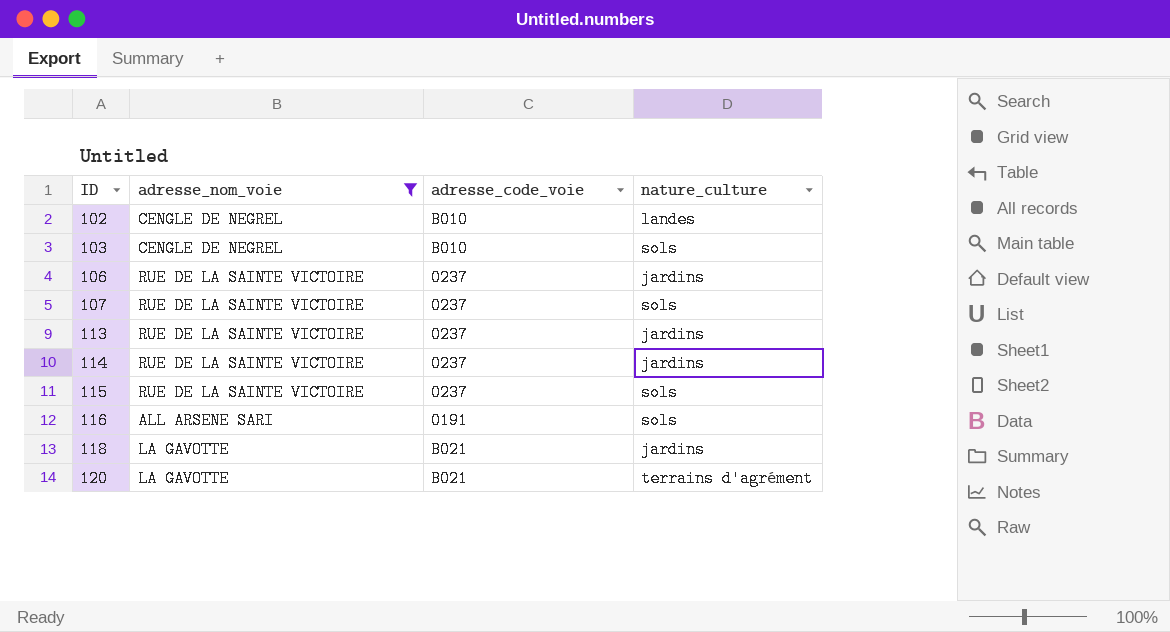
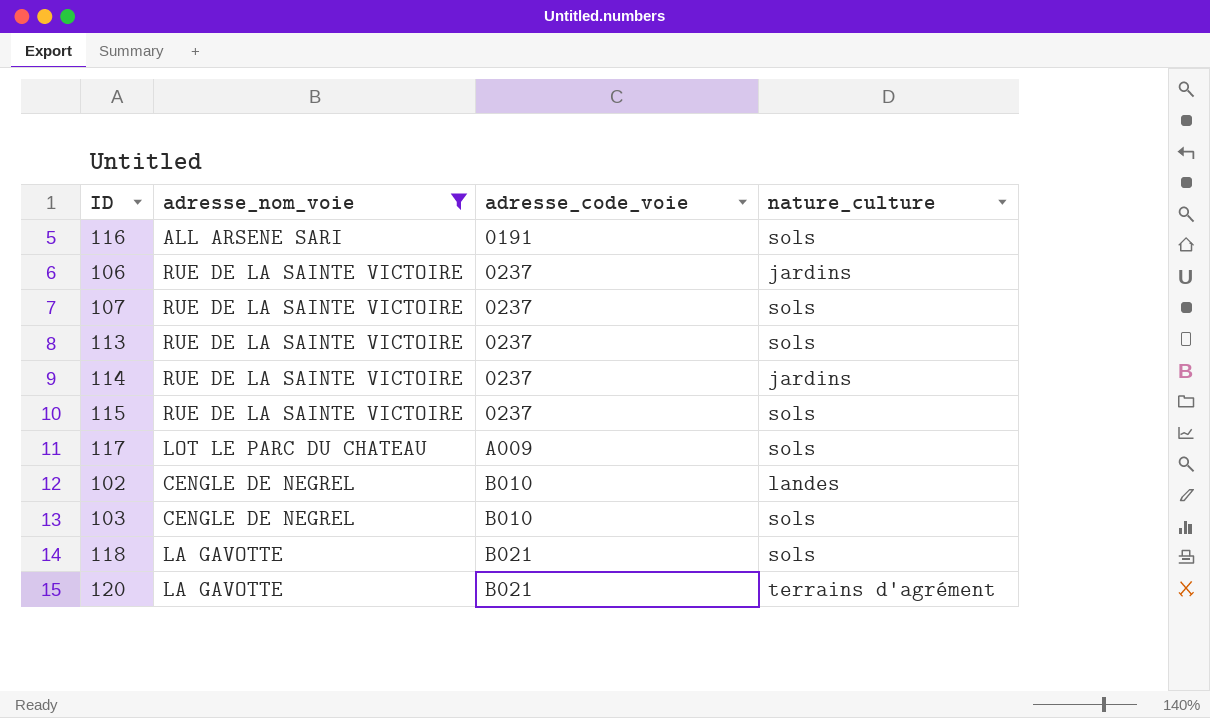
row order: ID ascending -> adresse_code_voie ascending
113 | nature_culture: jardins -> sols
row 117: none -> LOT LE PARC DU CHATEAU | A009 | sols
118 | nature_culture: jardins -> sols

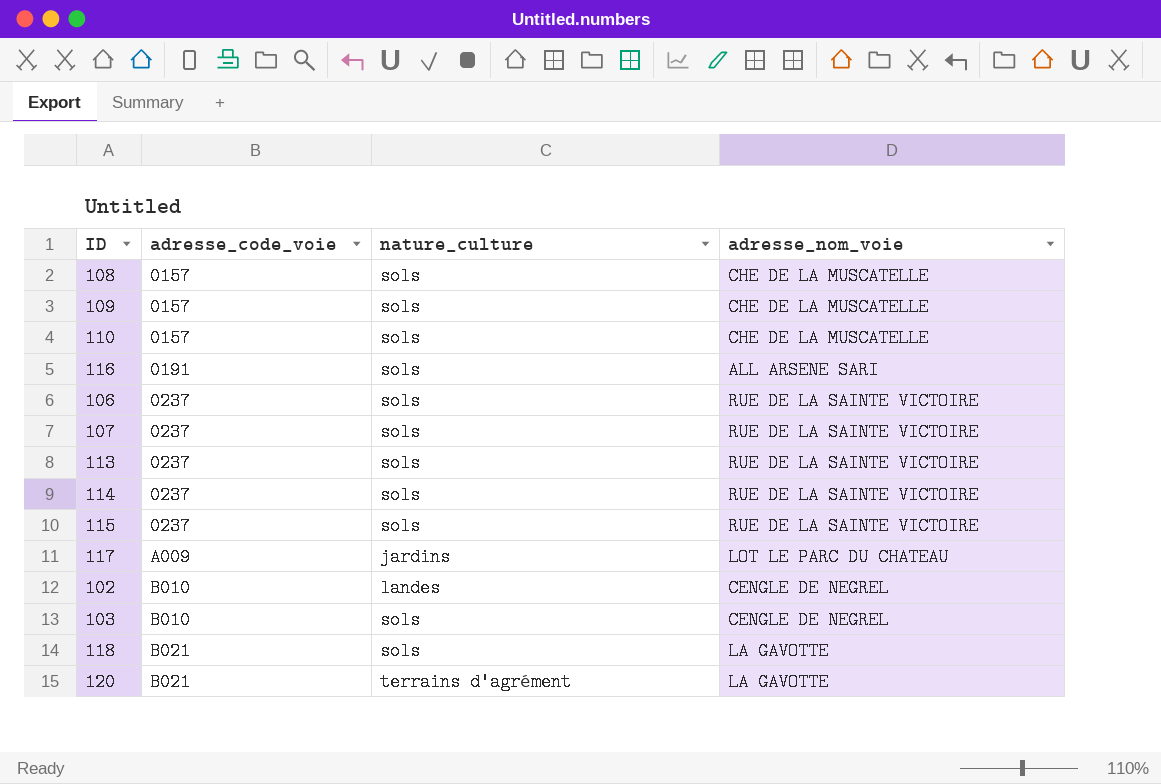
filter: adresse_nom_voie != CHE DE LA MUSCATELLE -> none
column adresse_nom_voie | position: 2 -> 4
106 | nature_culture: jardins -> sols
114 | nature_culture: jardins -> sols
117 | nature_culture: sols -> jardins

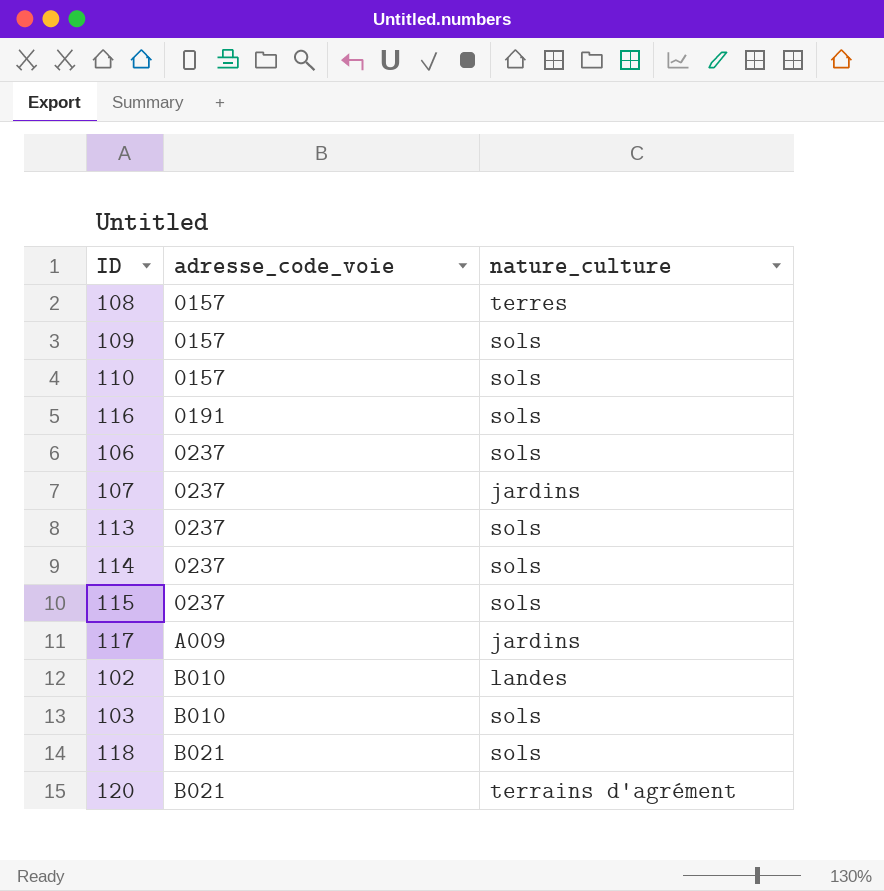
column adresse_nom_voie | position: 4 -> none
108 | nature_culture: sols -> terres
107 | nature_culture: sols -> jardins

